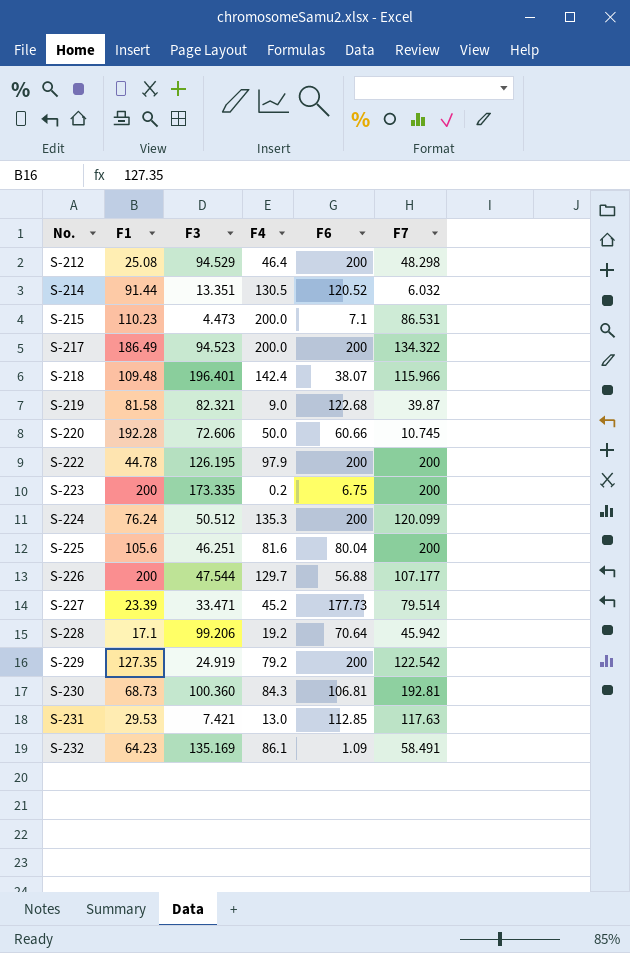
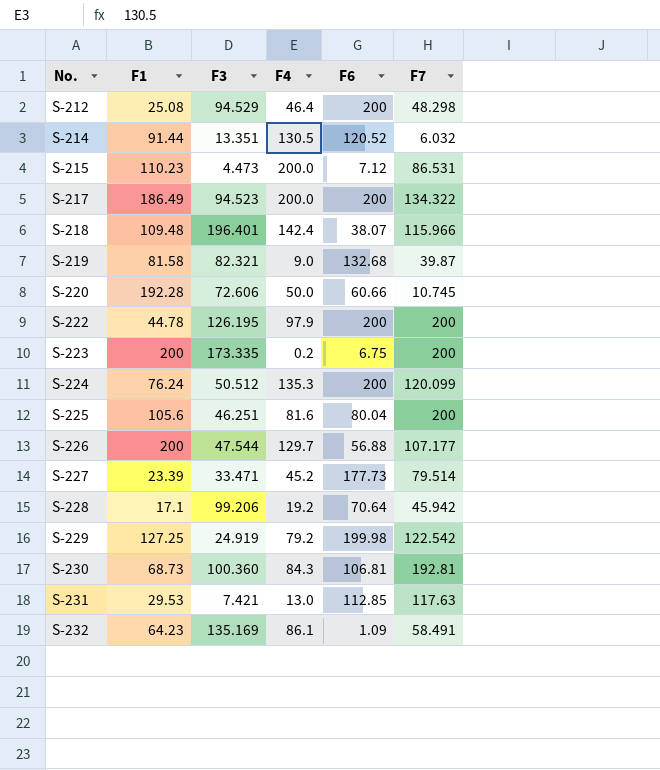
S-215 | F6: 7.1 -> 7.12
S-219 | F6: 122.68 -> 132.68
S-229 | F1: 127.35 -> 127.25
S-229 | F6: 200 -> 199.98

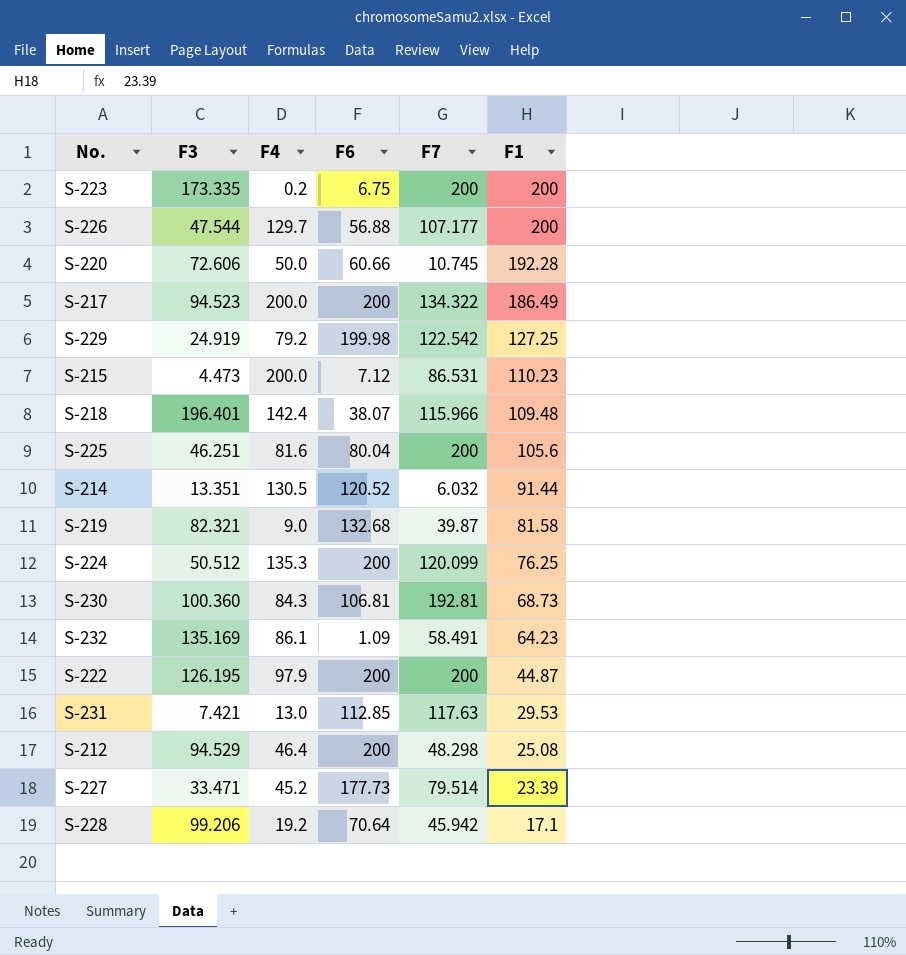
row order: No. ascending -> F1 descending
column F1 | position: 2 -> 6
S-224 | F1: 76.24 -> 76.25
S-222 | F1: 44.78 -> 44.87

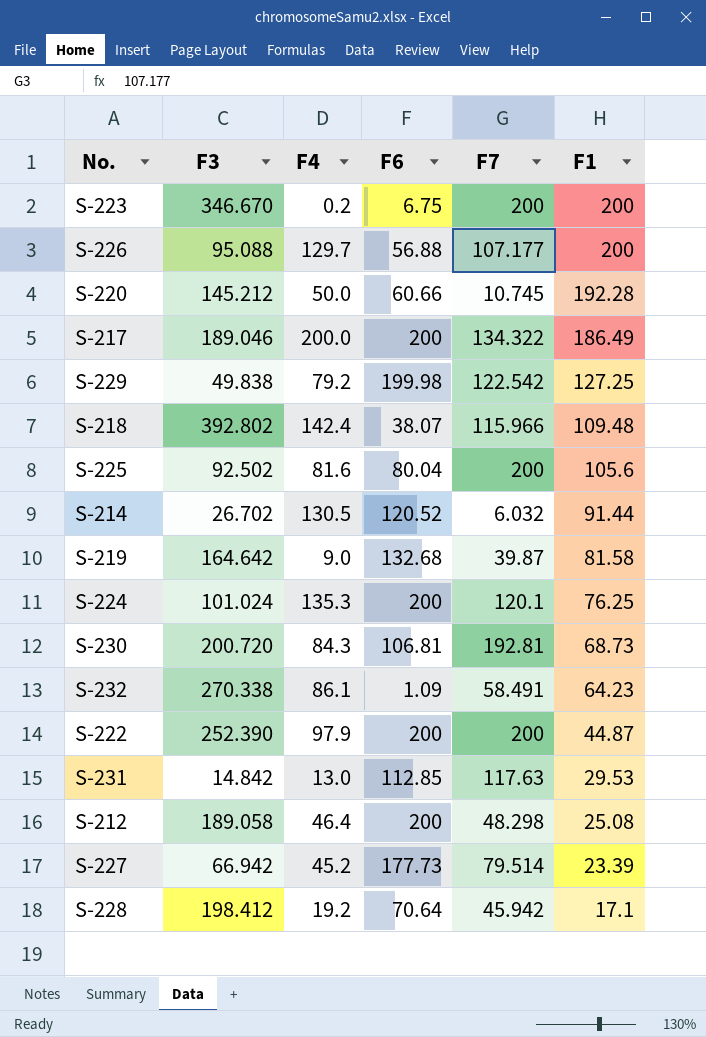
row S-215: 4.473 | 200.0 | 7.12 | 86.531 | 110.23 -> none
S-223 | F3: 173.335 -> 346.670
S-226 | F3: 47.544 -> 95.088
S-220 | F3: 72.606 -> 145.212
S-217 | F3: 94.523 -> 189.046
S-229 | F3: 24.919 -> 49.838
S-218 | F3: 196.401 -> 392.802
S-225 | F3: 46.251 -> 92.502
S-214 | F3: 13.351 -> 26.702
S-219 | F3: 82.321 -> 164.642
S-224 | F3: 50.512 -> 101.024
S-224 | F7: 120.099 -> 120.1
S-230 | F3: 100.360 -> 200.720
S-232 | F3: 135.169 -> 270.338
S-222 | F3: 126.195 -> 252.390
S-231 | F3: 7.421 -> 14.842
S-212 | F3: 94.529 -> 189.058
S-227 | F3: 33.471 -> 66.942
S-228 | F3: 99.206 -> 198.412

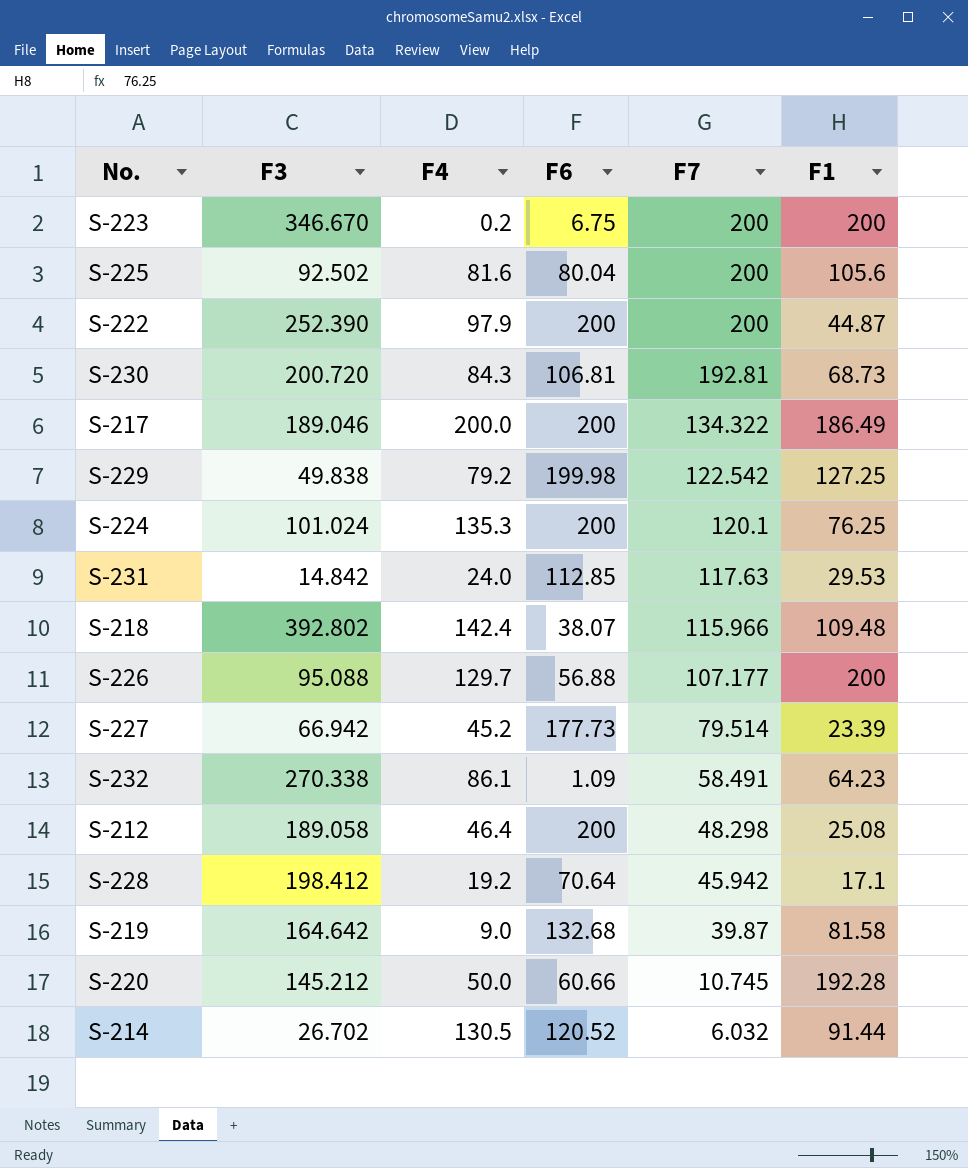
row order: F1 descending -> F7 descending
S-231 | F4: 13.0 -> 24.0

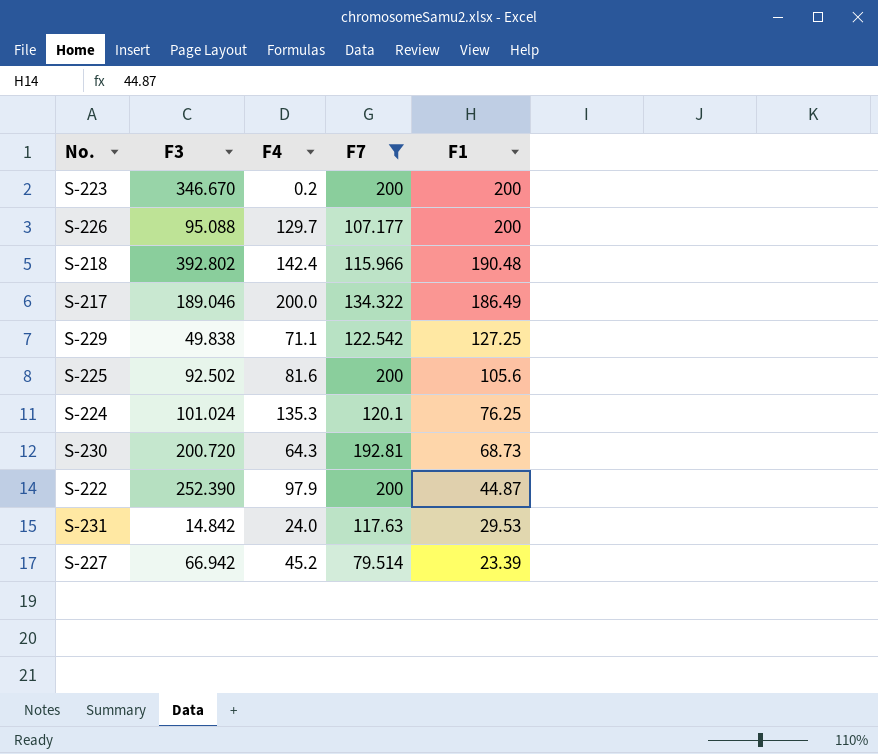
filter: none -> F7 >= 79.514
row order: F7 descending -> F1 descending
column F6 | position: 4 -> none
S-218 | F1: 109.48 -> 190.48
S-229 | F4: 79.2 -> 71.1
S-230 | F4: 84.3 -> 64.3

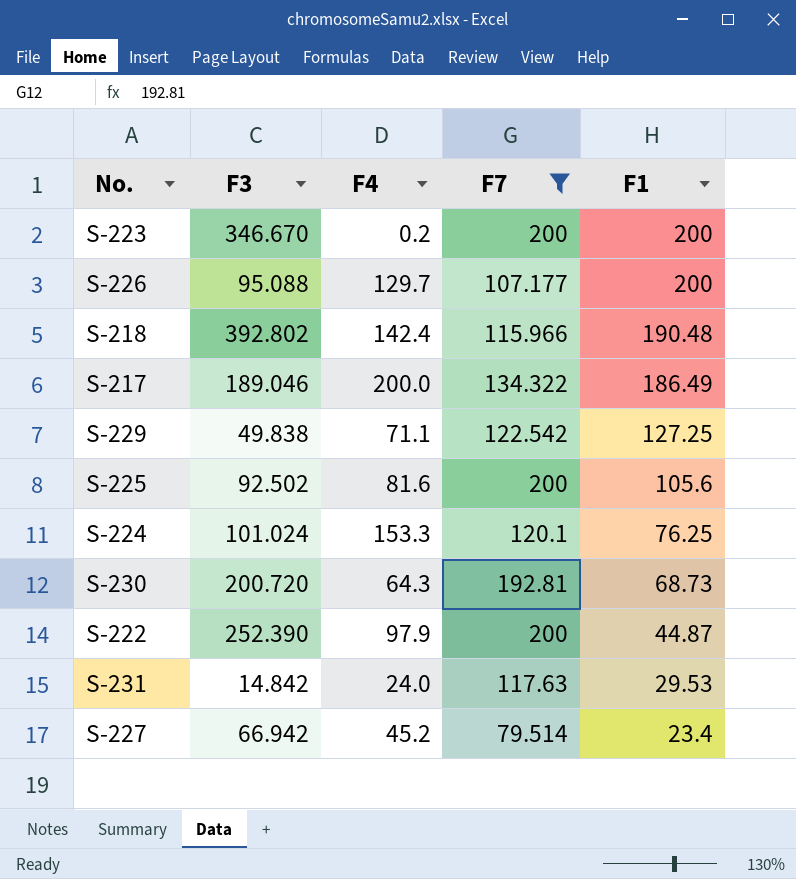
S-224 | F4: 135.3 -> 153.3
S-227 | F1: 23.39 -> 23.4

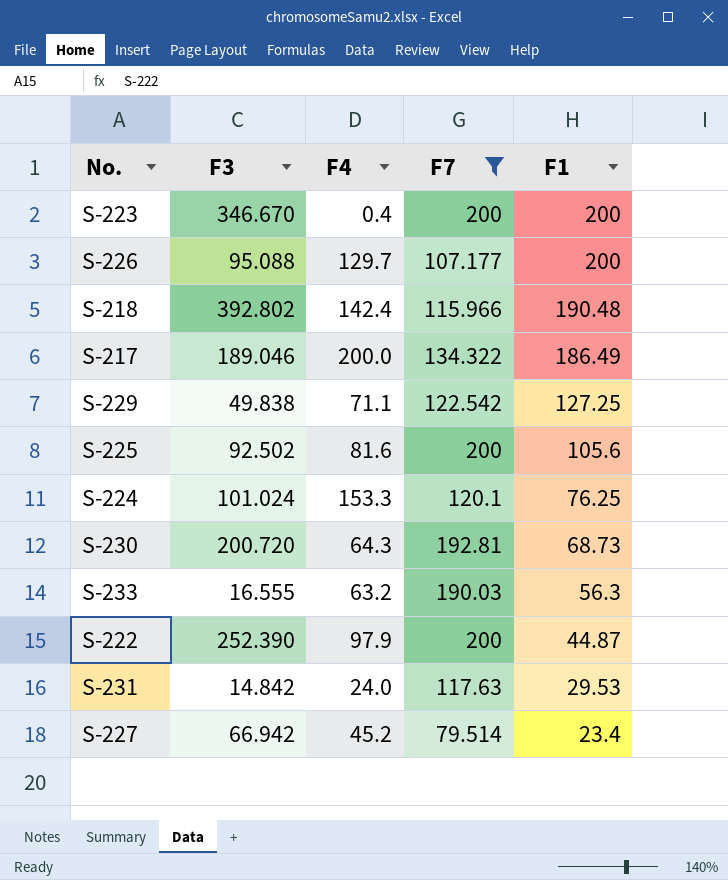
S-223 | F4: 0.2 -> 0.4
row S-233: none -> 16.555 | 63.2 | 190.03 | 56.3

